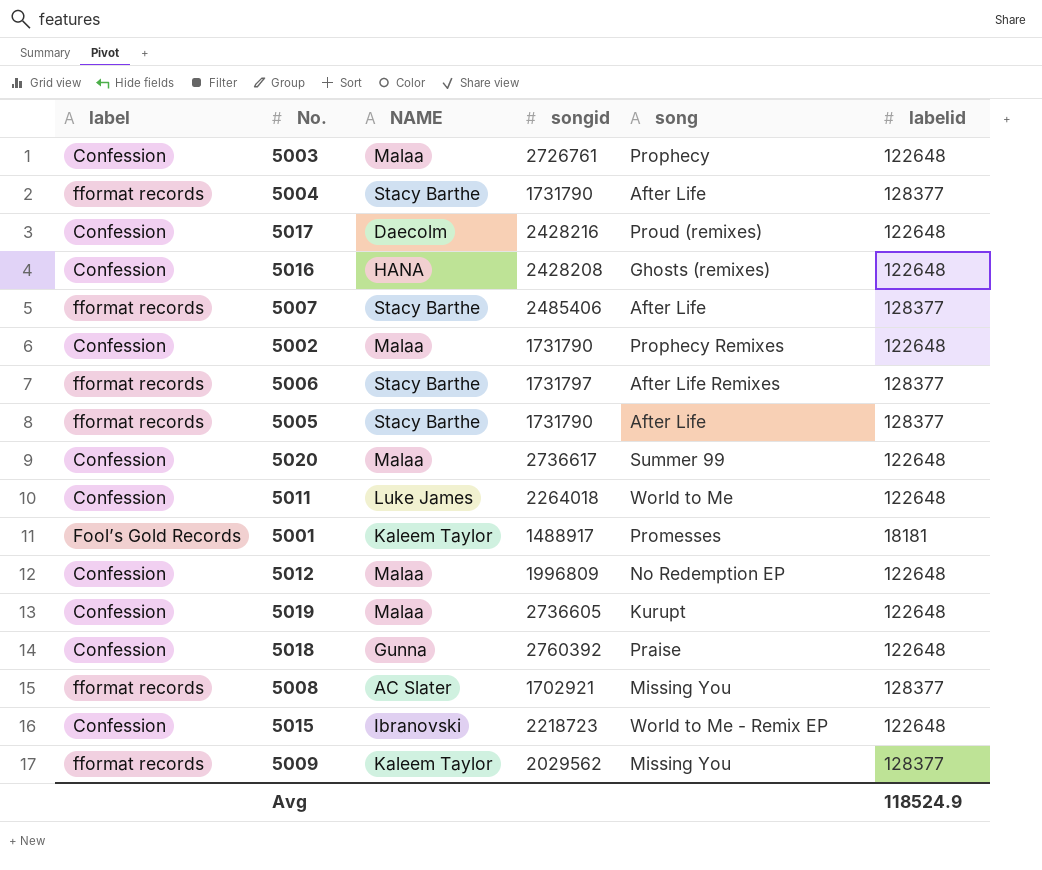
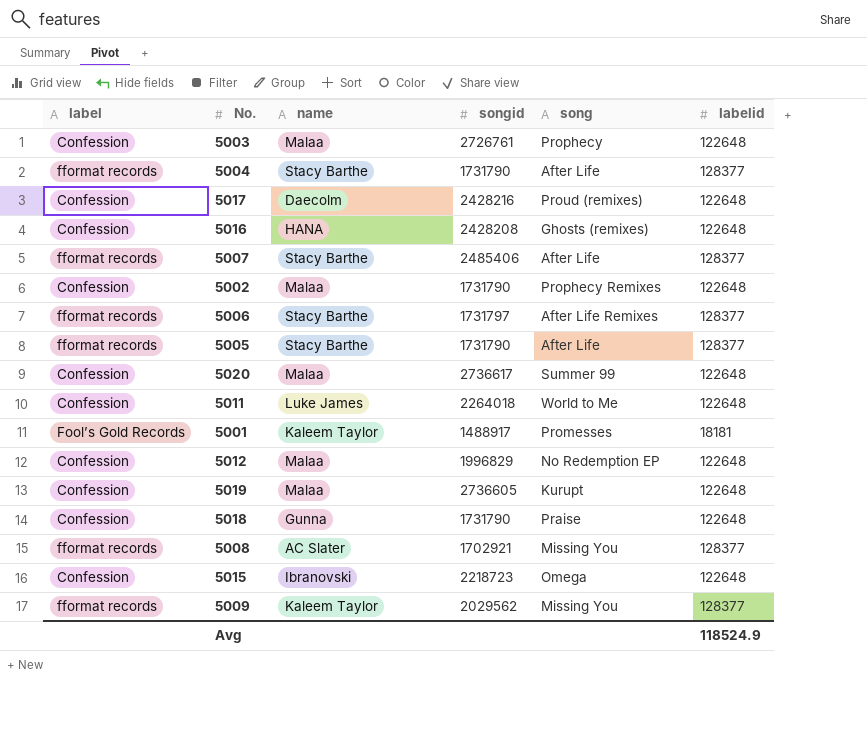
column name: NAME -> name
5012 | songid: 1996809 -> 1996829
5018 | songid: 2760392 -> 1731790
5015 | song: World to Me - Remix EP -> Omega

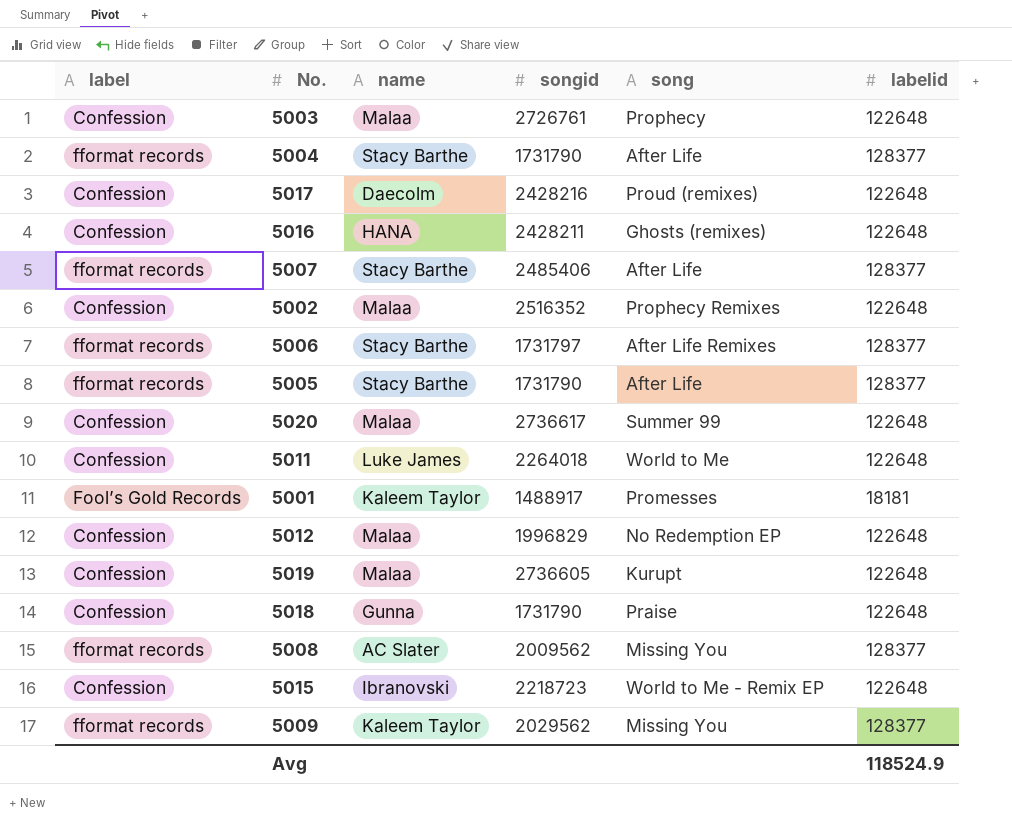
5016 | songid: 2428208 -> 2428211
5002 | songid: 1731790 -> 2516352
5008 | songid: 1702921 -> 2009562
5015 | song: Omega -> World to Me - Remix EP

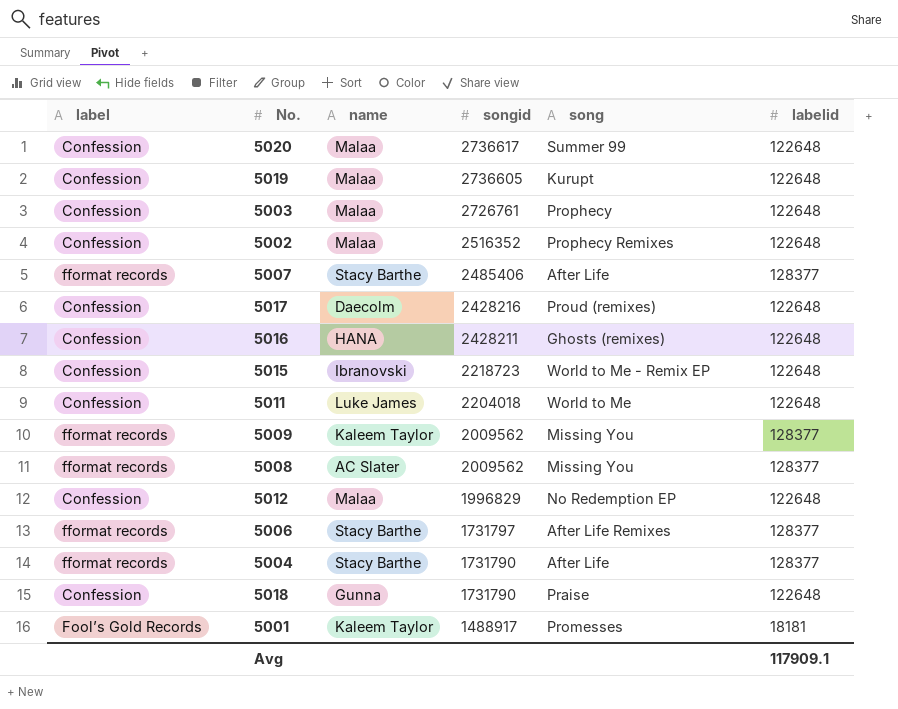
row order: none -> songid descending
row 5005: fformat records | Stacy Barthe | 1731790 | After Life | 128377 -> none
5011 | songid: 2264018 -> 2204018
5009 | songid: 2029562 -> 2009562
Avg | labelid: 118524.9 -> 117909.1

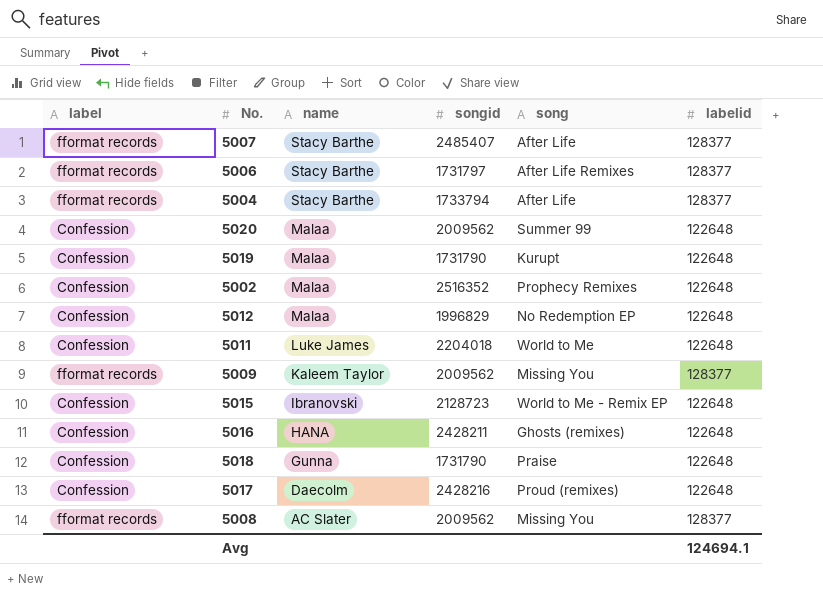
row order: songid descending -> name descending
row 5003: Confession | Malaa | 2726761 | Prophecy | 122648 -> none
row 5001: Fool’s Gold Records | Kaleem Taylor | 1488917 | Promesses | 18181 -> none
5007 | songid: 2485406 -> 2485407
5004 | songid: 1731790 -> 1733794
5020 | songid: 2736617 -> 2009562
5019 | songid: 2736605 -> 1731790
5015 | songid: 2218723 -> 2128723
Avg | labelid: 117909.1 -> 124694.1

